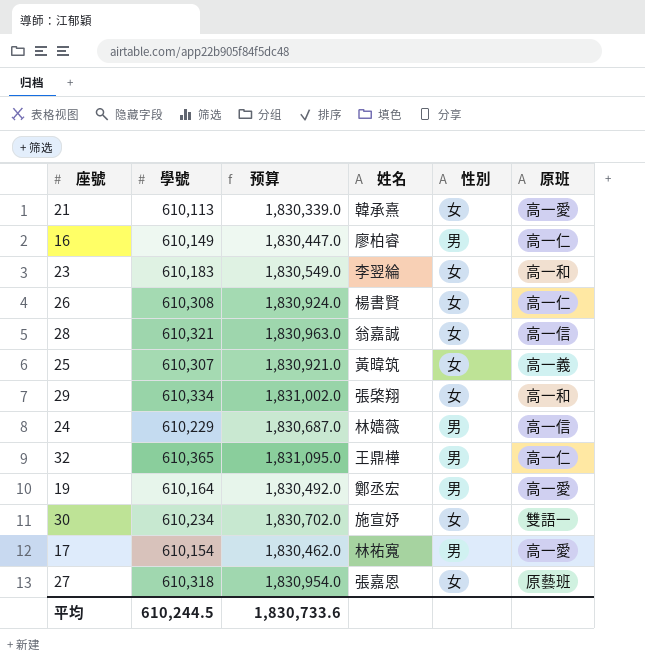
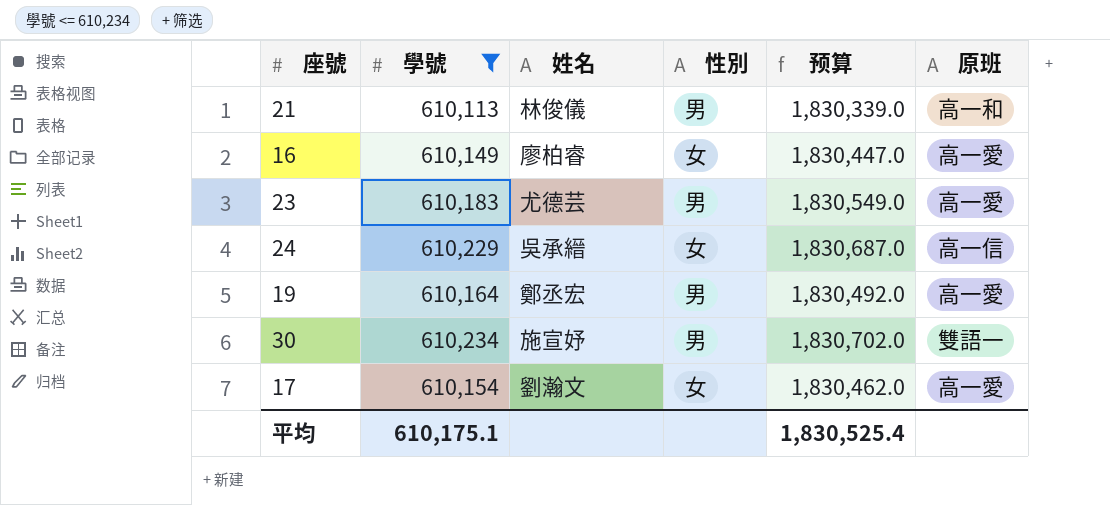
filter: none -> 學號 <= 610,234
column 预算 | position: 3 -> 5
21 | 姓名: 韓承熹 -> 林俊儀
21 | 性別: 女 -> 男
21 | 原班: 高一愛 -> 高一和
16 | 性別: 男 -> 女
16 | 原班: 高一仁 -> 高一愛
23 | 姓名: 李翌綸 -> 尤德芸
23 | 性別: 女 -> 男
23 | 原班: 高一和 -> 高一愛
24 | 姓名: 林嬙薇 -> 吳承縉
24 | 性別: 男 -> 女
30 | 性別: 女 -> 男
17 | 姓名: 林祐寬 -> 劉瀚文
17 | 性別: 男 -> 女
平均 | 學號: 610,244.5 -> 610,175.1
平均 | 预算: 1,830,733.6 -> 1,830,525.4

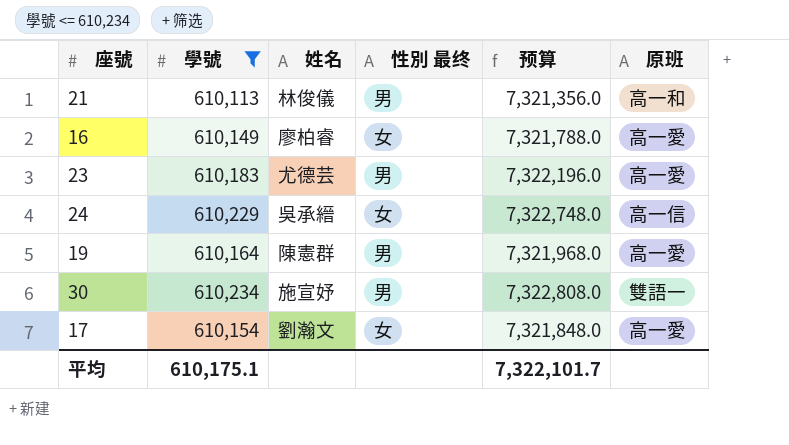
column name: 性別 -> 性別 最终
column 预算 | formula: [學號] * 3 -> [學號] * 12
19 | 姓名: 鄭丞宏 -> 陳憲群
平均 | 预算: 1,830,525.4 -> 7,322,101.7

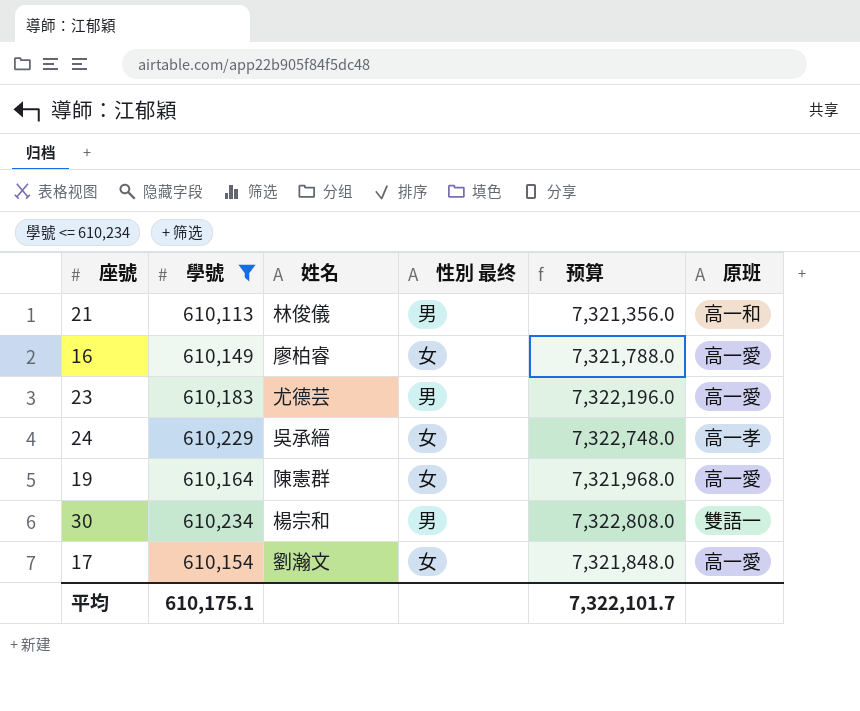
24 | 原班: 高一信 -> 高一孝
19 | 性別 最终: 男 -> 女
30 | 姓名: 施宣妤 -> 楊宗和

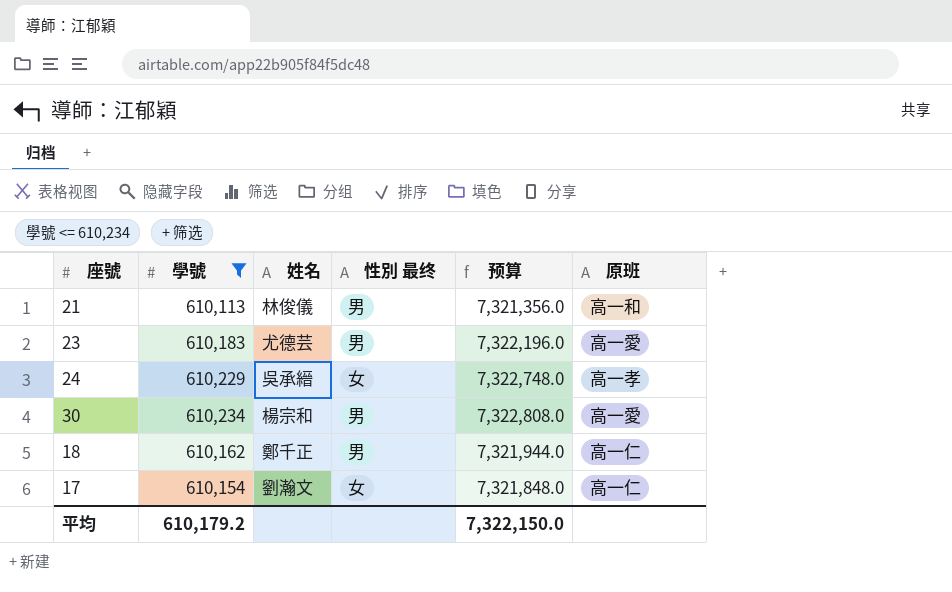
row 16: 610,149 | 廖柏睿 | 女 | 7,321,788.0 | 高一愛 -> none
row 19: 610,164 | 陳憲群 | 女 | 7,321,968.0 | 高一愛 -> none
30 | 原班: 雙語一 -> 高一愛
row 18: none -> 610,162 | 鄭千正 | 男 | 7,321,944.0 | 高一仁
17 | 原班: 高一愛 -> 高一仁
平均 | 學號: 610,175.1 -> 610,179.2
平均 | 预算: 7,322,101.7 -> 7,322,150.0

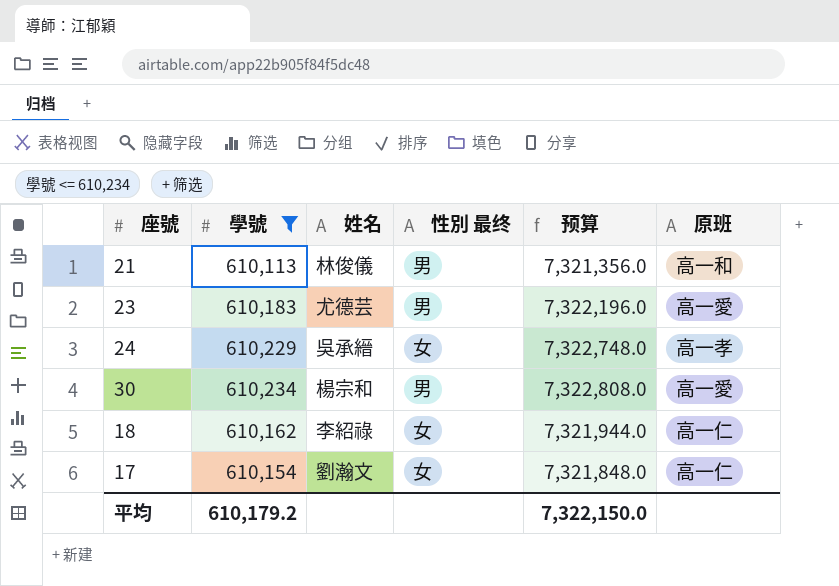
18 | 姓名: 鄭千正 -> 李紹祿
18 | 性別 最终: 男 -> 女

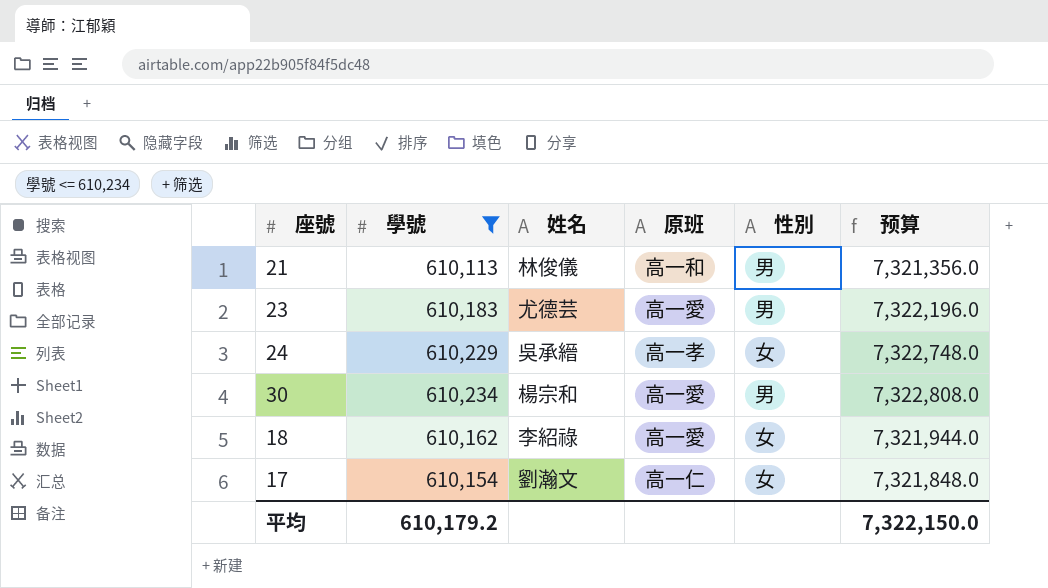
column 原班 | position: 6 -> 4
column name: 性別 最终 -> 性別
18 | 原班: 高一仁 -> 高一愛

